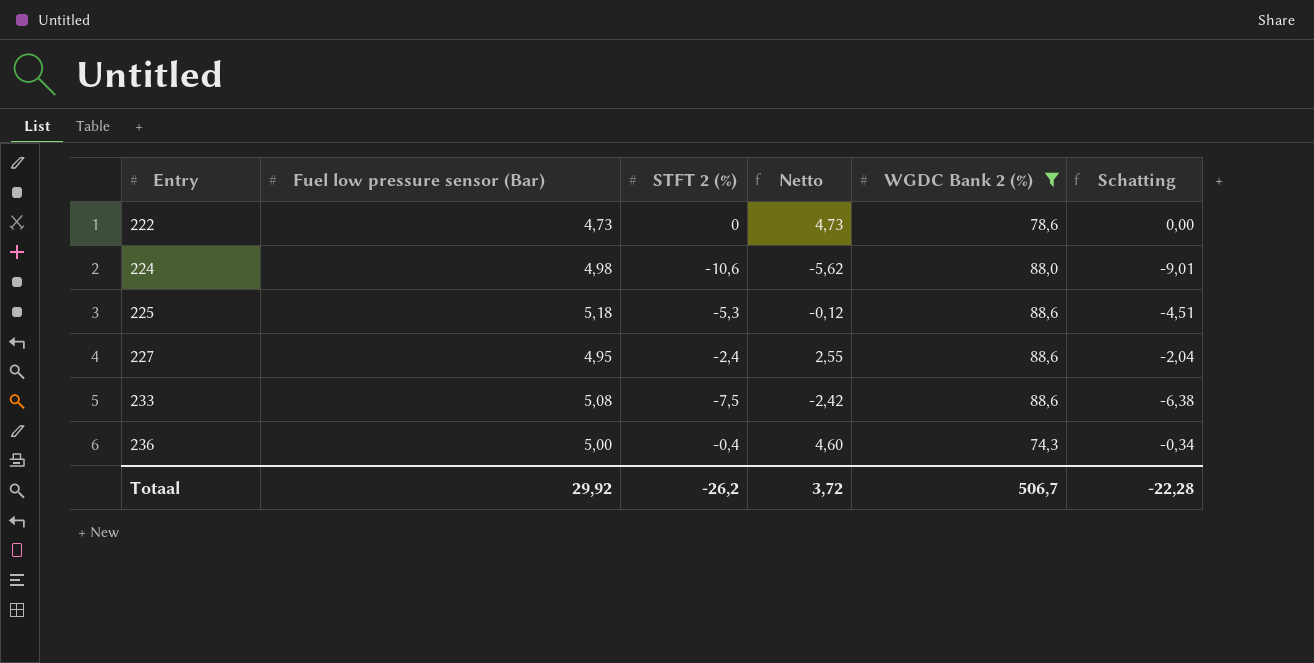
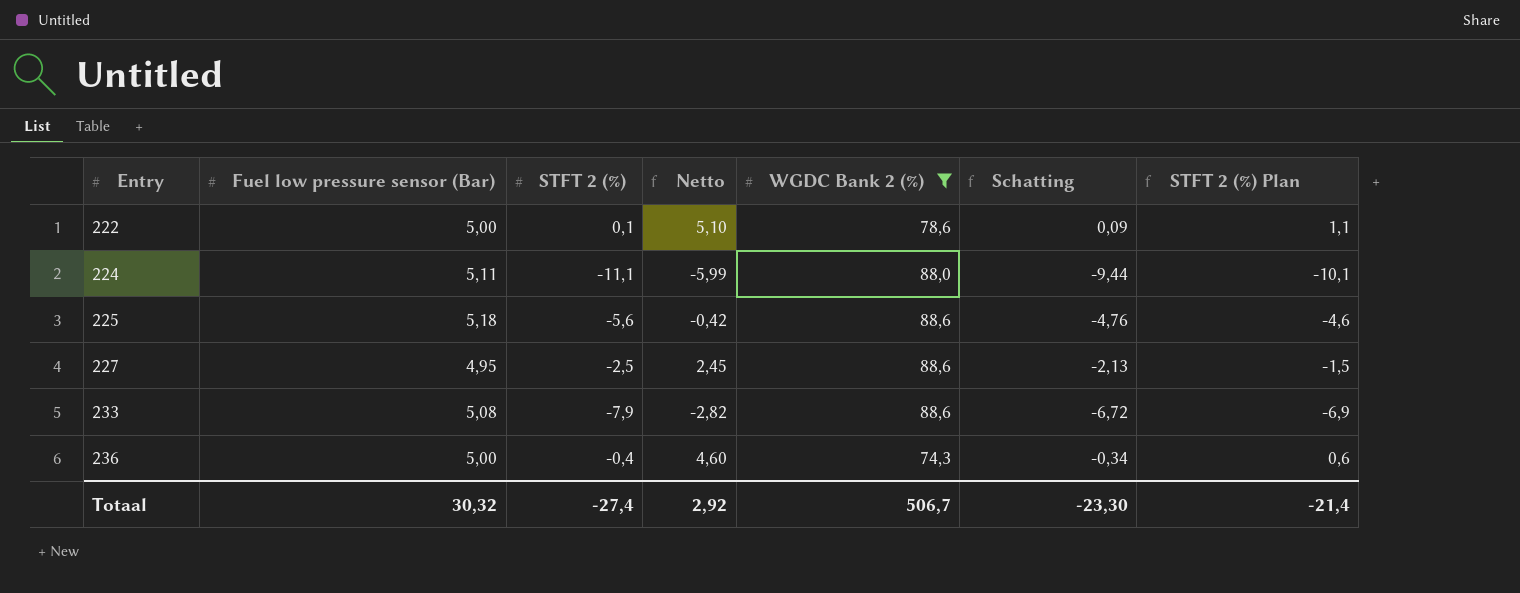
column STFT 2 (%) Plan | formula: none -> [STFT 2 (%)] + 1
222 | Fuel low pressure sensor (Bar): 4,73 -> 5,00
222 | STFT 2 (%): 0 -> 0,1
222 | Netto: 4,73 -> 5,10
222 | Schatting: 0,00 -> 0,09
224 | Fuel low pressure sensor (Bar): 4,98 -> 5,11
224 | STFT 2 (%): -10,6 -> -11,1
224 | Netto: -5,62 -> -5,99
224 | Schatting: -9,01 -> -9,44
225 | STFT 2 (%): -5,3 -> -5,6
225 | Netto: -0,12 -> -0,42
225 | Schatting: -4,51 -> -4,76
227 | STFT 2 (%): -2,4 -> -2,5
227 | Netto: 2,55 -> 2,45
227 | Schatting: -2,04 -> -2,13
233 | STFT 2 (%): -7,5 -> -7,9
233 | Netto: -2,42 -> -2,82
233 | Schatting: -6,38 -> -6,72
Totaal | Fuel low pressure sensor (Bar): 29,92 -> 30,32
Totaal | STFT 2 (%): -26,2 -> -27,4
Totaal | Netto: 3,72 -> 2,92
Totaal | Schatting: -22,28 -> -23,30

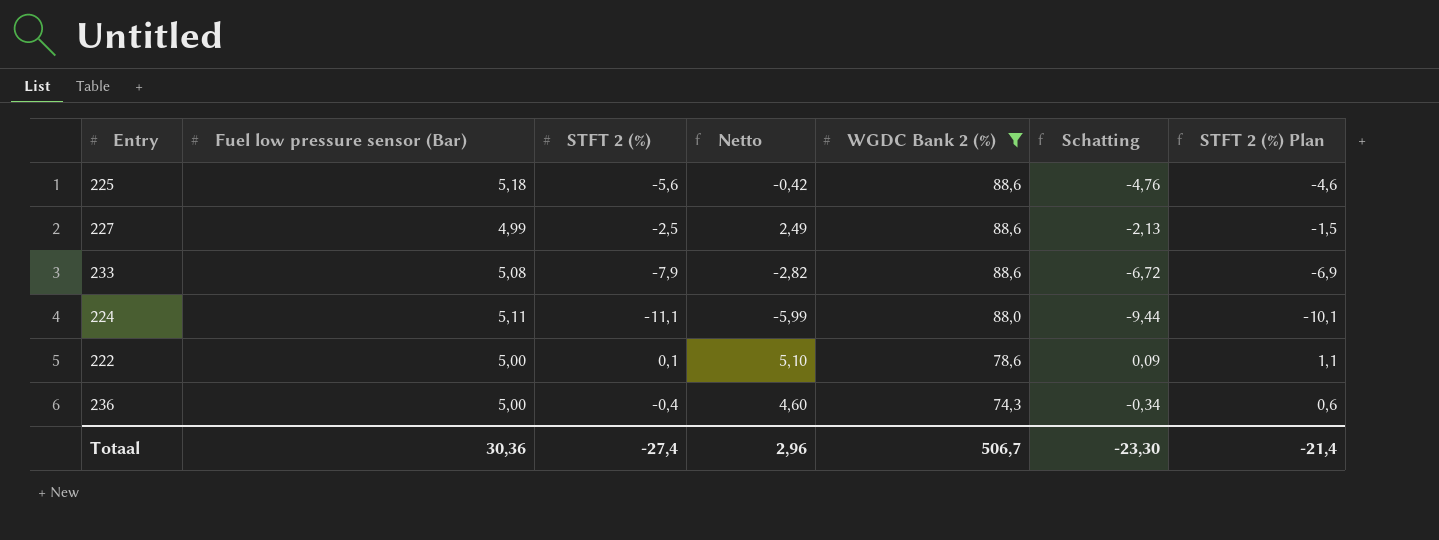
row order: Entry ascending -> WGDC Bank 2 (%) descending
227 | Fuel low pressure sensor (Bar): 4,95 -> 4,99
227 | Netto: 2,45 -> 2,49
Totaal | Fuel low pressure sensor (Bar): 30,32 -> 30,36
Totaal | Netto: 2,92 -> 2,96

